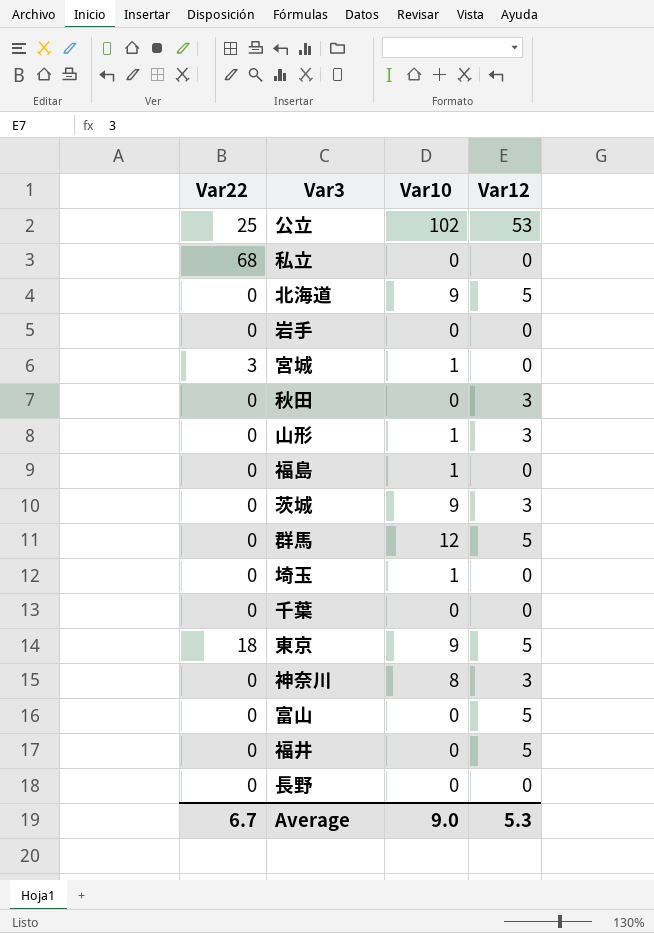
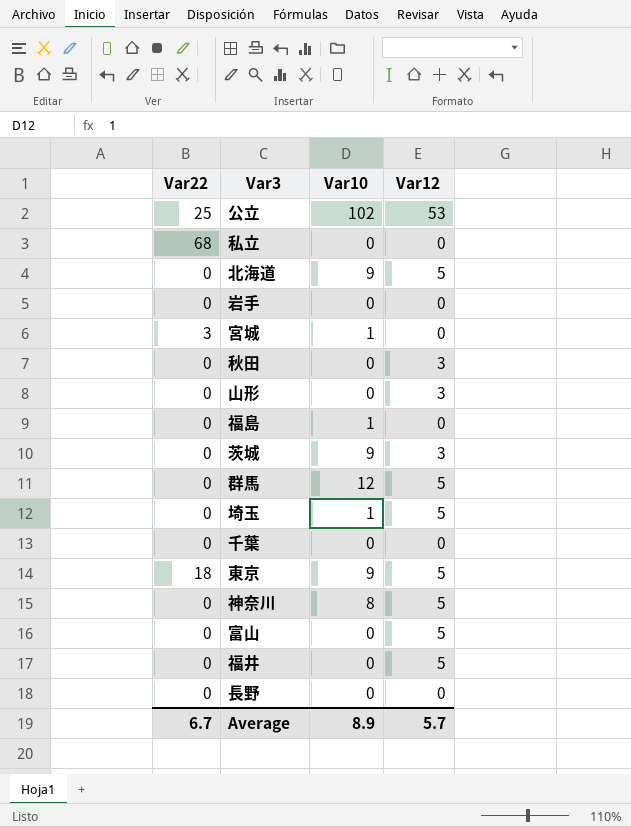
山形 | Var10: 1 -> 0
埼玉 | Var12: 0 -> 5
神奈川 | Var12: 3 -> 5
Average | Var10: 9.0 -> 8.9
Average | Var12: 5.3 -> 5.7

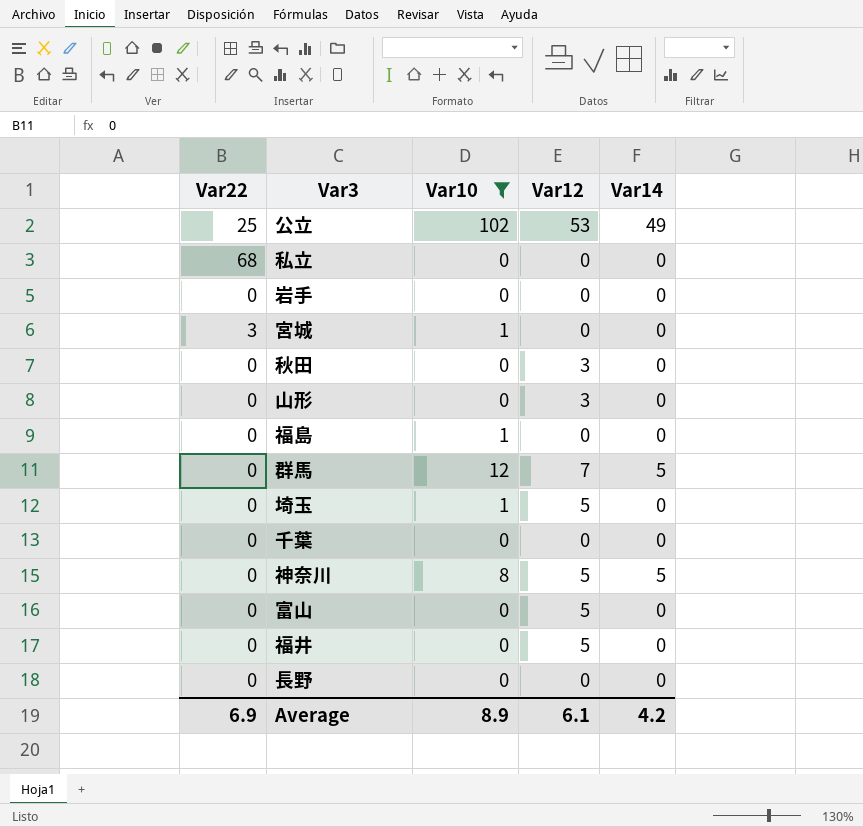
filter: none -> Var10 != 9
column Var14 | position: none -> 5
群馬 | Var12: 5 -> 7
Average | Var22: 6.7 -> 6.9
Average | Var12: 5.7 -> 6.1

